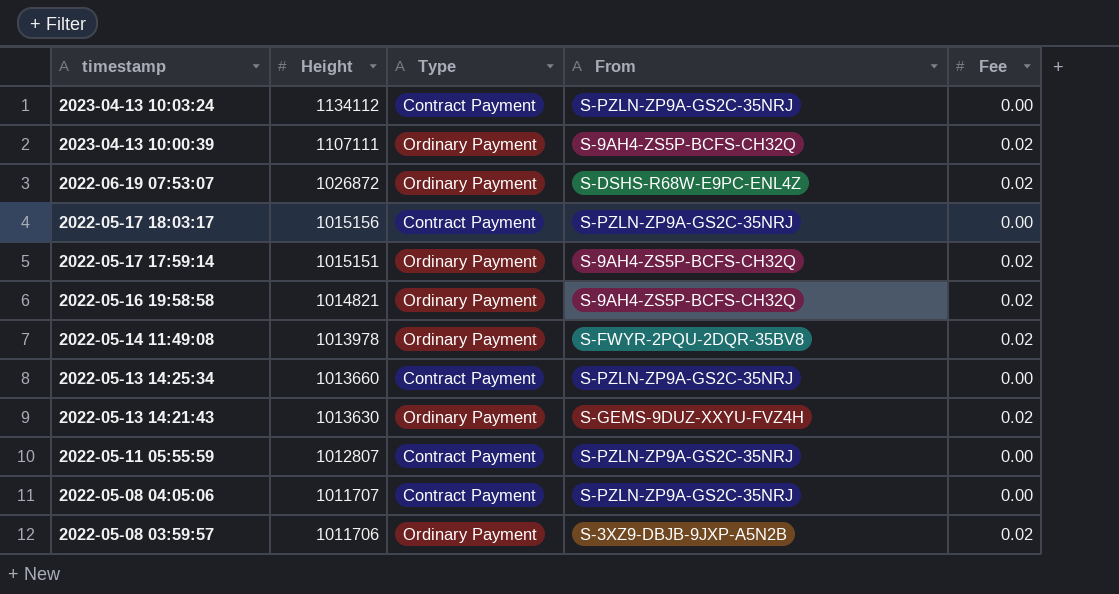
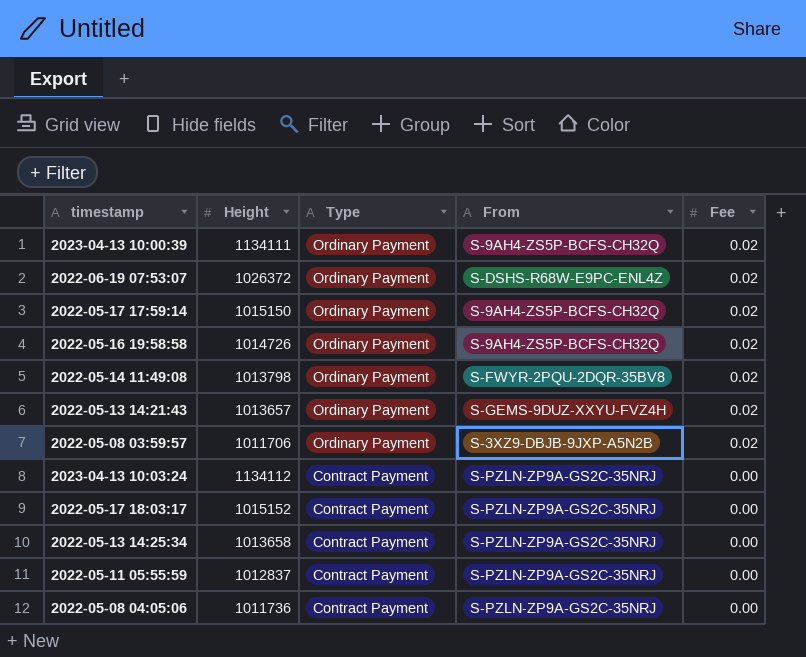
row order: timestamp descending -> Type descending
2023-04-13 10:00:39 | Height: 1107111 -> 1134111
2022-06-19 07:53:07 | Height: 1026872 -> 1026372
2022-05-17 17:59:14 | Height: 1015151 -> 1015150
2022-05-16 19:58:58 | Height: 1014821 -> 1014726
2022-05-14 11:49:08 | Height: 1013978 -> 1013798
2022-05-13 14:21:43 | Height: 1013630 -> 1013657
2022-05-17 18:03:17 | Height: 1015156 -> 1015152
2022-05-13 14:25:34 | Height: 1013660 -> 1013658
2022-05-11 05:55:59 | Height: 1012807 -> 1012837
2022-05-08 04:05:06 | Height: 1011707 -> 1011736

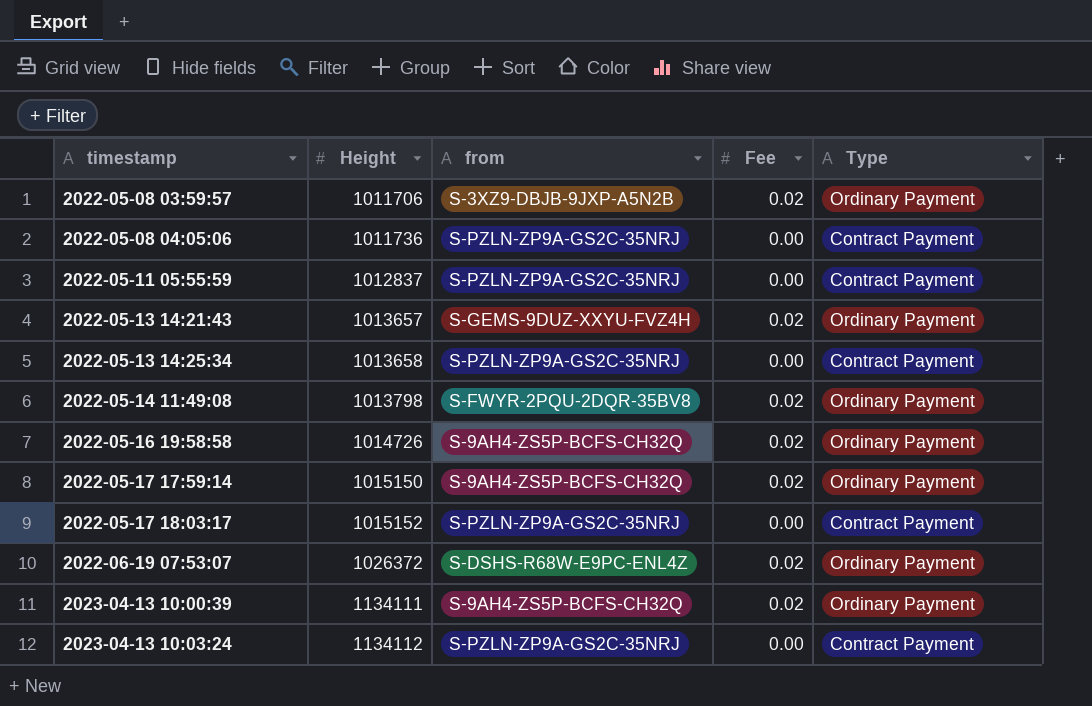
row order: Type descending -> timestamp ascending
column name: From -> from
column Type | position: 3 -> 5

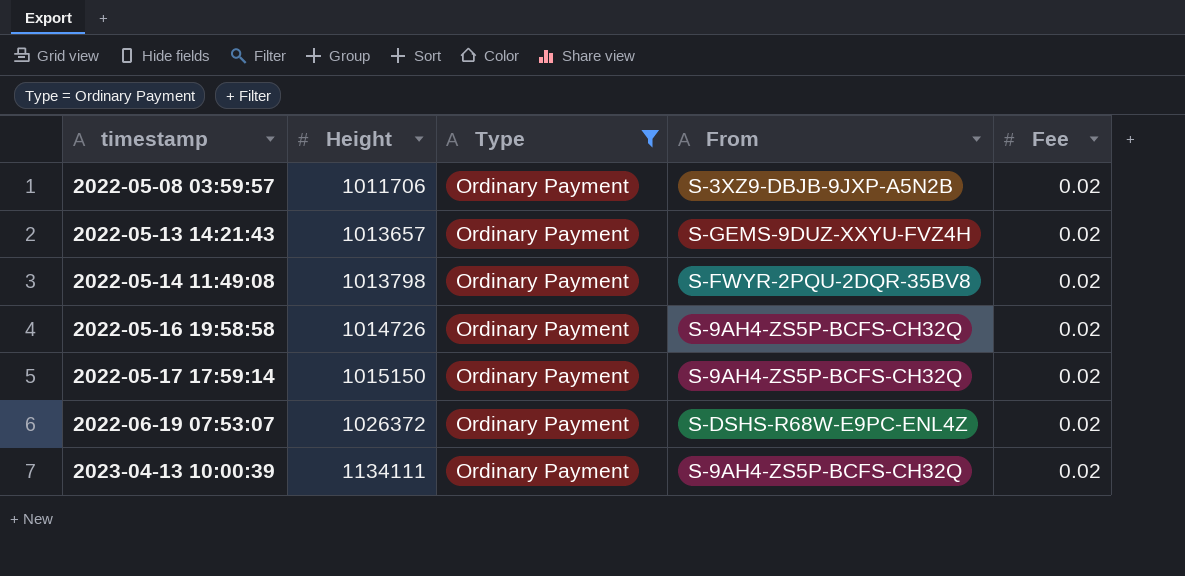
filter: none -> Type = Ordinary Payment
column Type | position: 5 -> 3
column name: from -> From

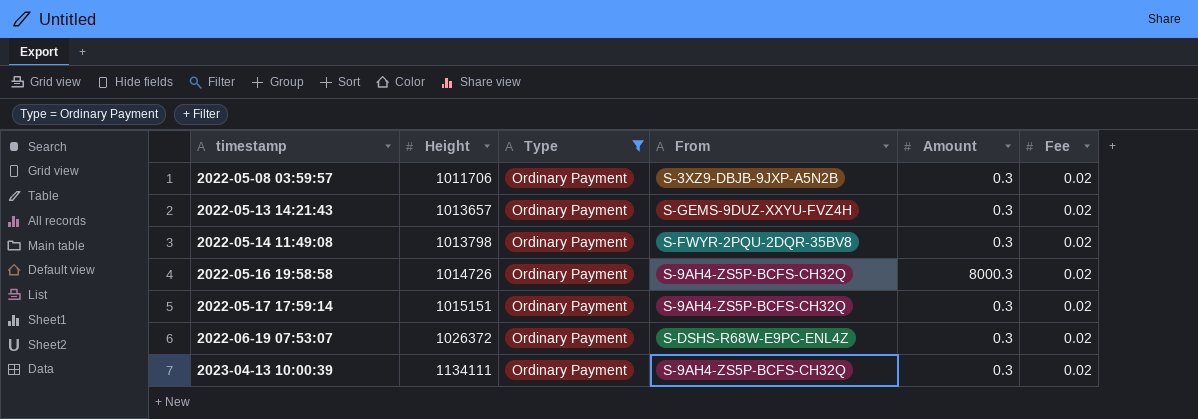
column Amount | position: none -> 5
2022-05-17 17:59:14 | Height: 1015150 -> 1015151

